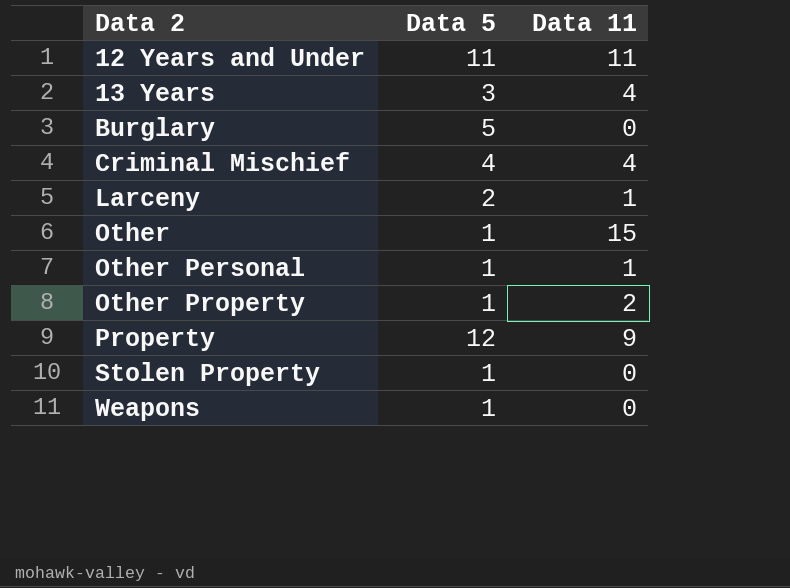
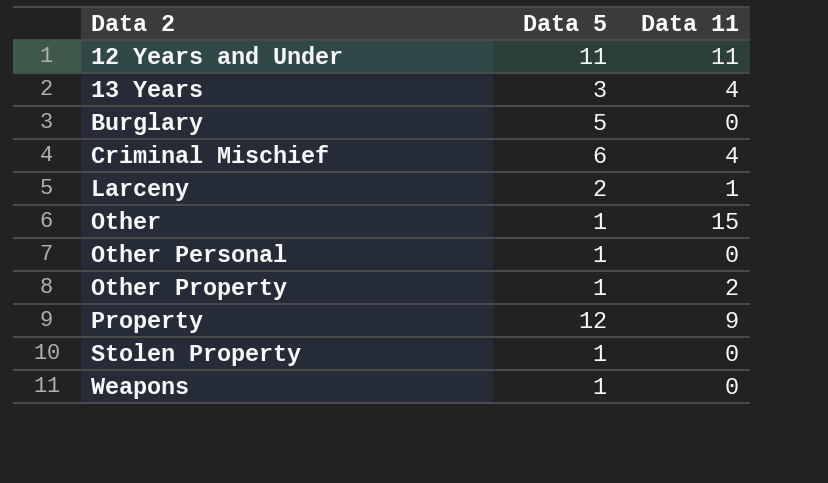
Criminal Mischief | Data 5: 4 -> 6
Other Personal | Data 11: 1 -> 0

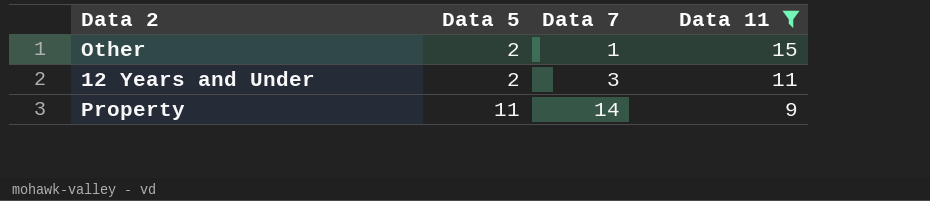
filter: none -> Data 11 >= 9
row order: Data 2 ascending -> Data 5 ascending
column Data 7 | position: none -> 3
Other | Data 5: 1 -> 2
12 Years and Under | Data 5: 11 -> 2
Property | Data 5: 12 -> 11

